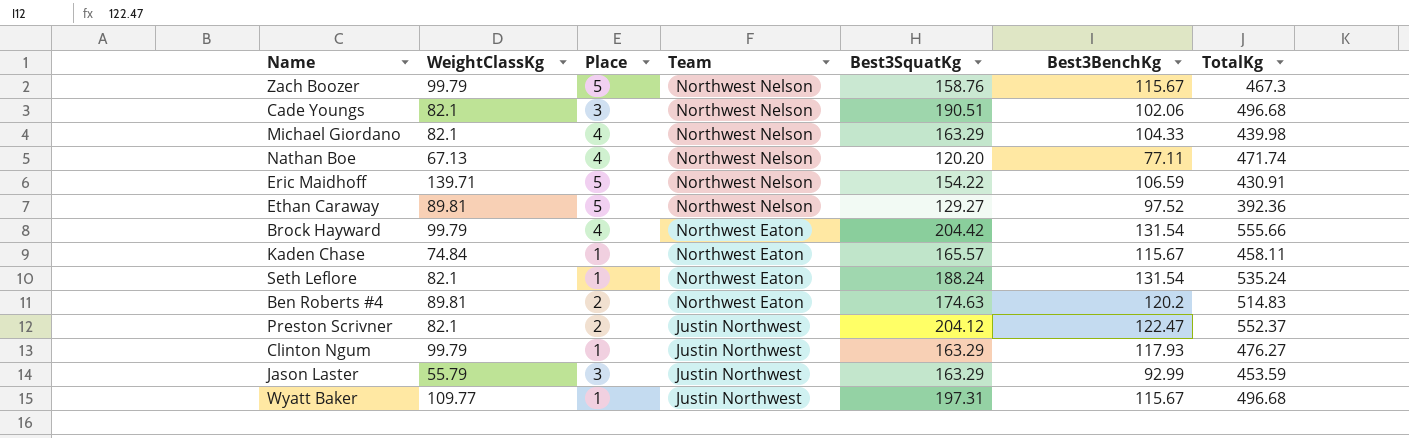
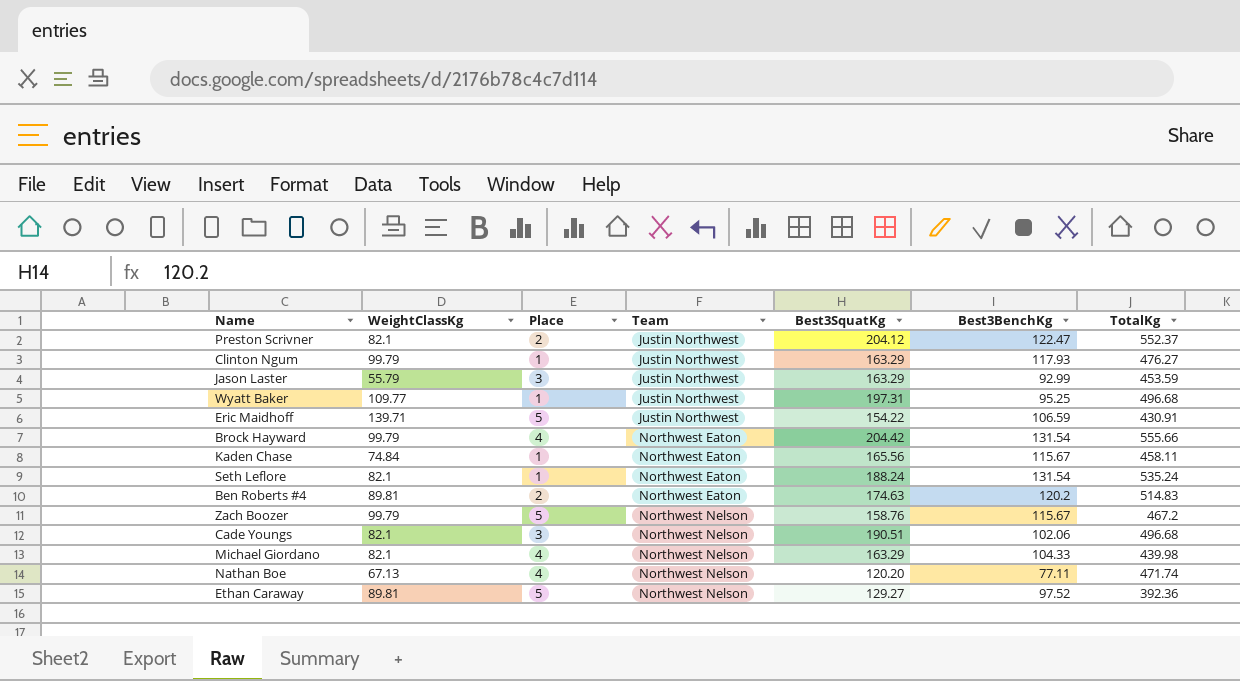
row order: Team descending -> Team ascending
Wyatt Baker | Best3BenchKg: 115.67 -> 95.25
Eric Maidhoff | Team: Northwest Nelson -> Justin Northwest
Kaden Chase | Best3SquatKg: 165.57 -> 165.56
Zach Boozer | TotalKg: 467.3 -> 467.2

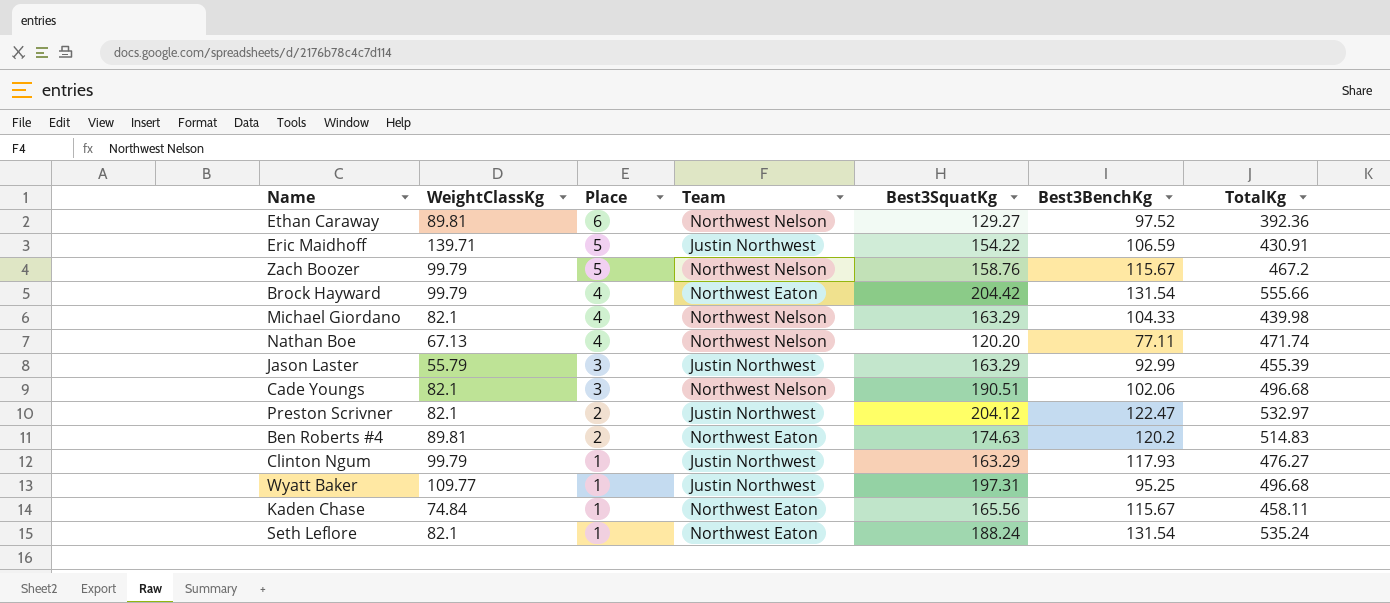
row order: Team ascending -> Place descending
Ethan Caraway | Place: 5 -> 6
Jason Laster | TotalKg: 453.59 -> 455.39
Preston Scrivner | TotalKg: 552.37 -> 532.97

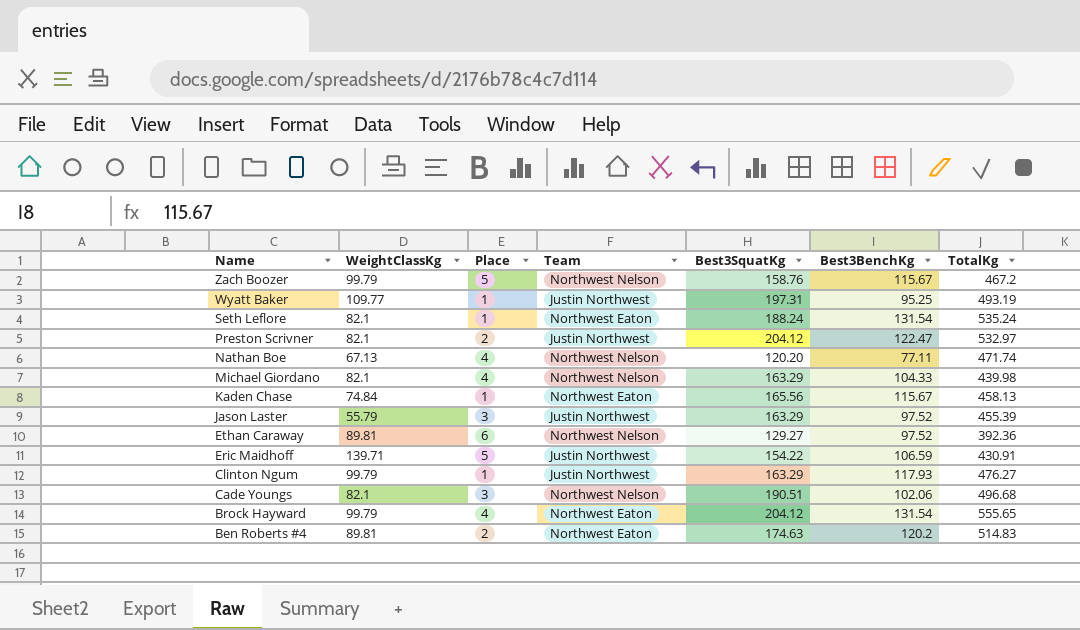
row order: Place descending -> Name descending
Wyatt Baker | TotalKg: 496.68 -> 493.19
Kaden Chase | TotalKg: 458.11 -> 458.13
Jason Laster | Best3BenchKg: 92.99 -> 97.52
Brock Hayward | Best3SquatKg: 204.42 -> 204.12
Brock Hayward | TotalKg: 555.66 -> 555.65

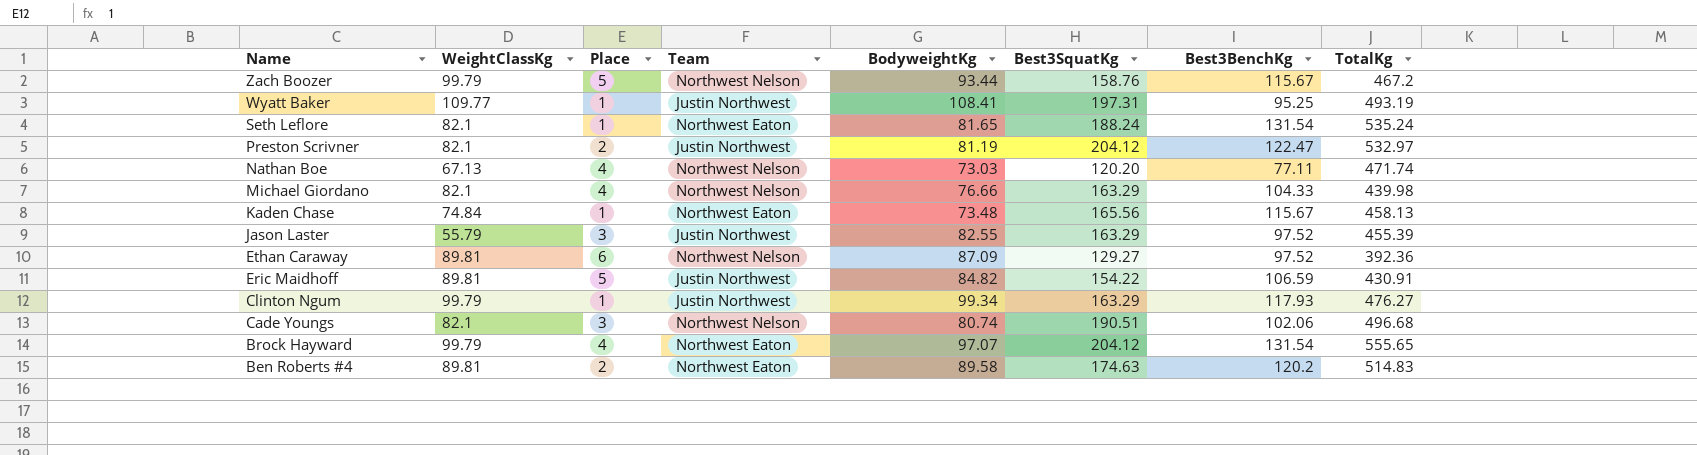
column BodyweightKg | position: none -> 5
Eric Maidhoff | WeightClassKg: 139.71 -> 89.81

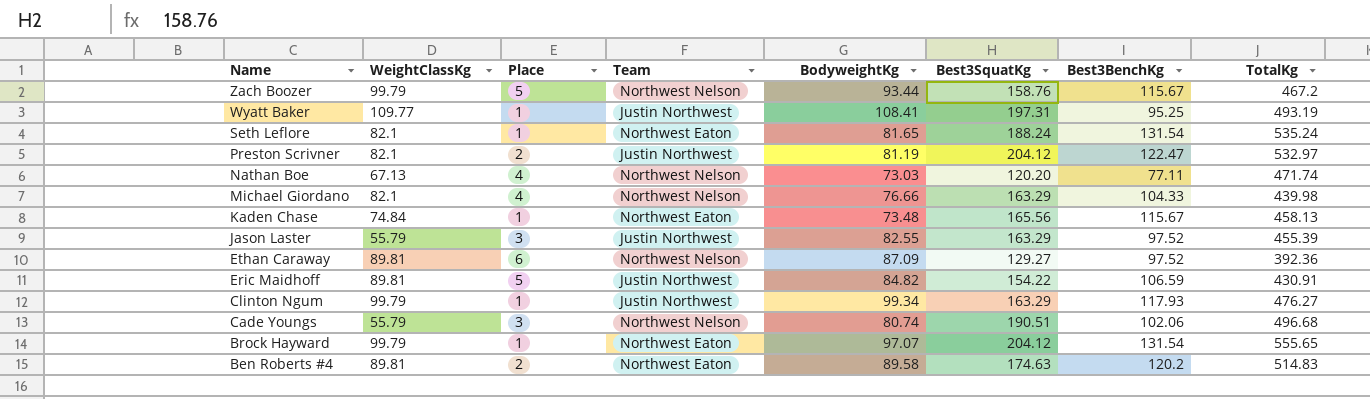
Cade Youngs | WeightClassKg: 82.1 -> 55.79
Brock Hayward | Place: 4 -> 1

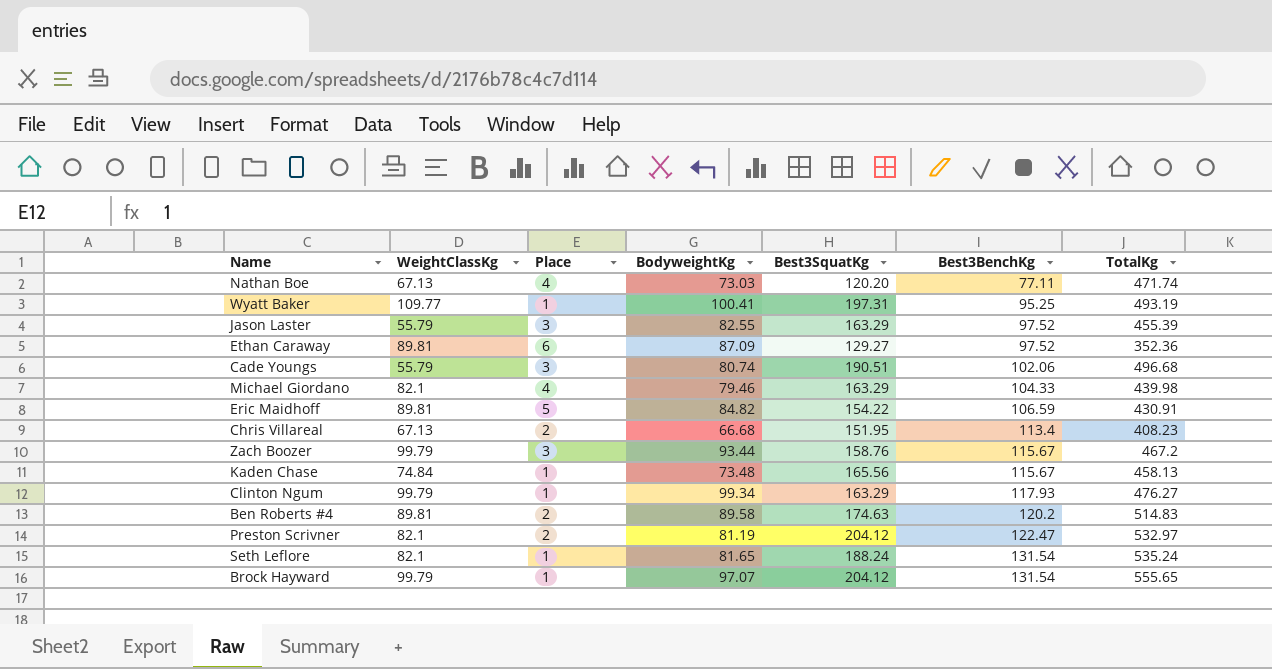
row order: Name descending -> Best3BenchKg ascending
column Team | position: 4 -> none
Wyatt Baker | BodyweightKg: 108.41 -> 100.41
Ethan Caraway | TotalKg: 392.36 -> 352.36
Michael Giordano | BodyweightKg: 76.66 -> 79.46
row Chris Villareal: none -> 67.13 | 2 | 66.68 | 151.95 | 113.4 | 408.23
Zach Boozer | Place: 5 -> 3

